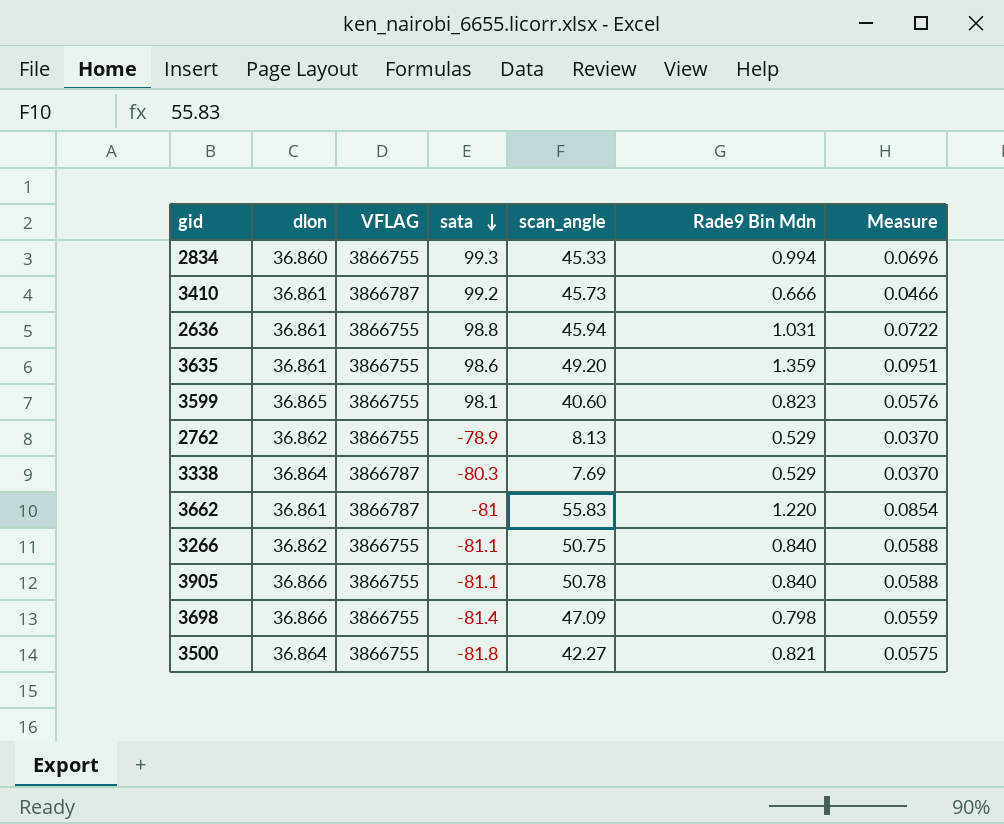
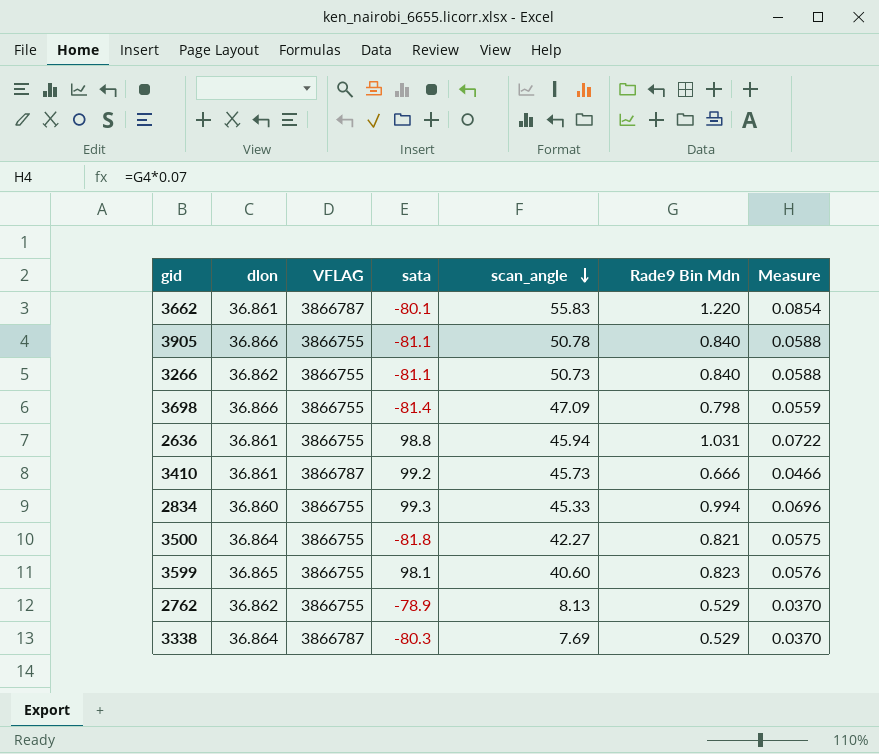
row order: sata descending -> scan_angle descending
row 3635: 36.861 | 3866755 | 98.6 | 49.20 | 1.359 | 0.0951 -> none
3662 | sata: -81 -> -80.1
3266 | scan_angle: 50.75 -> 50.73

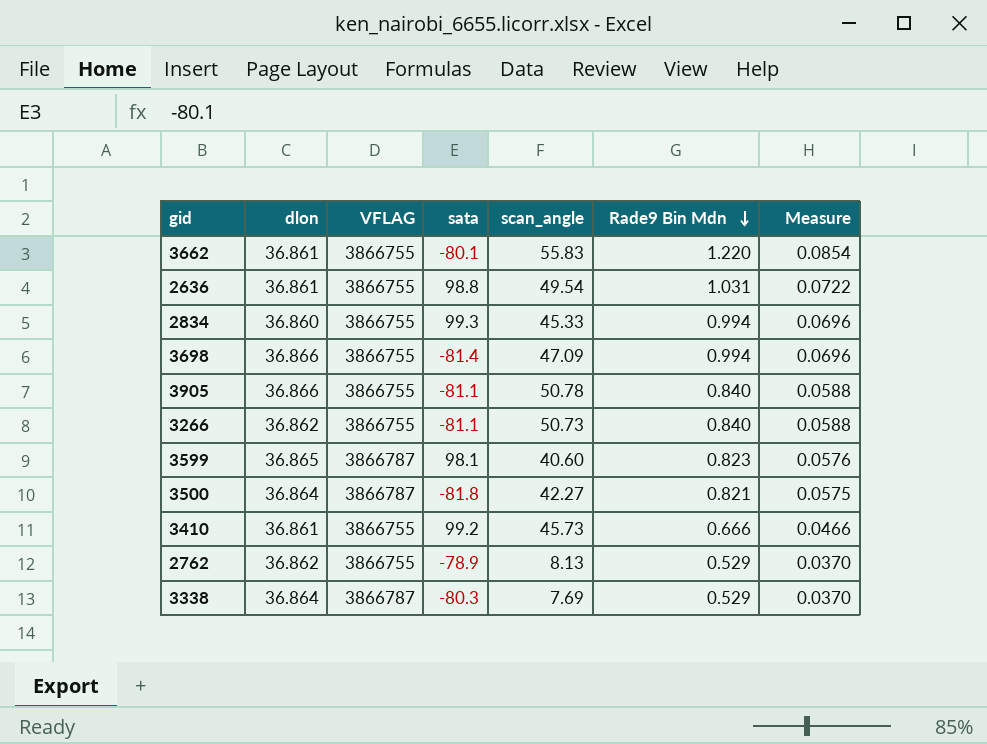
row order: scan_angle descending -> Rade9 Bin Mdn descending
3662 | VFLAG: 3866787 -> 3866755
2636 | scan_angle: 45.94 -> 49.54
3698 | Rade9 Bin Mdn: 0.798 -> 0.994
3698 | Measure: 0.0559 -> 0.0696
3599 | VFLAG: 3866755 -> 3866787
3500 | VFLAG: 3866755 -> 3866787
3410 | VFLAG: 3866787 -> 3866755

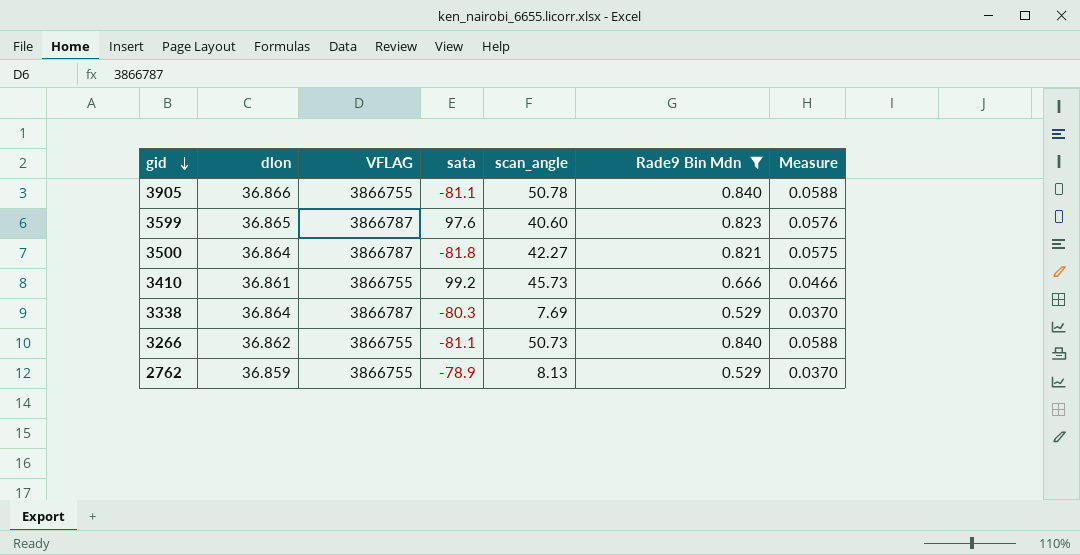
filter: none -> Rade9 Bin Mdn <= 0.840
row order: Rade9 Bin Mdn descending -> gid descending
3599 | sata: 98.1 -> 97.6
2762 | dlon: 36.862 -> 36.859

